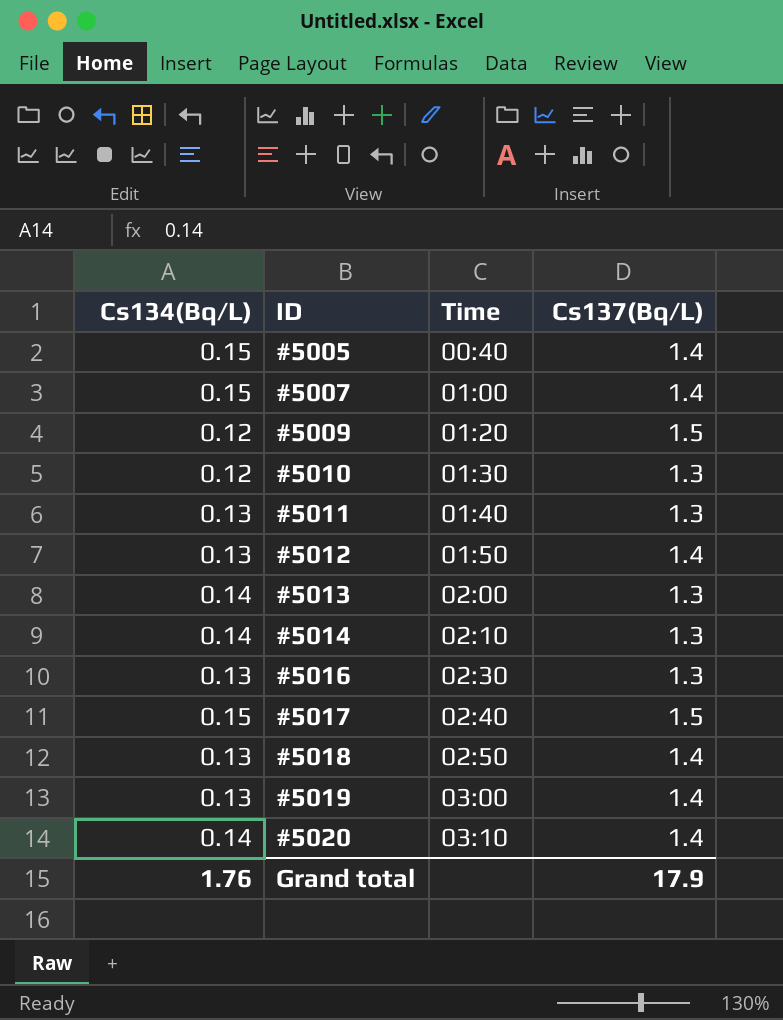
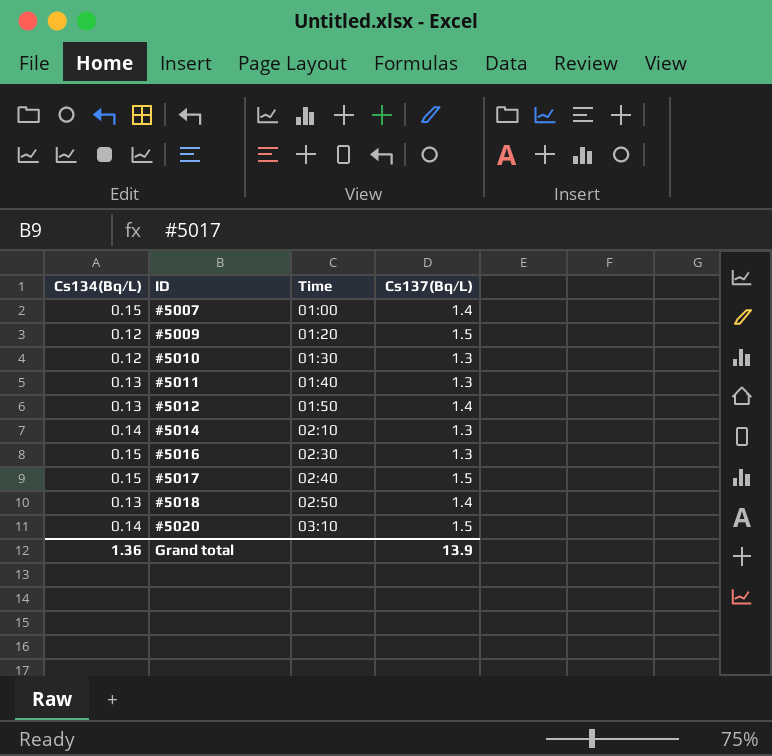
row #5005: 0.15 | 00:40 | 1.4 -> none
row #5013: 0.14 | 02:00 | 1.3 -> none
row #5019: 0.13 | 03:00 | 1.4 -> none
#5016 | Cs134(Bq/L): 0.13 -> 0.15
#5020 | Cs137(Bq/L): 1.4 -> 1.5
Grand total | Cs134(Bq/L): 1.76 -> 1.36
Grand total | Cs137(Bq/L): 17.9 -> 13.9

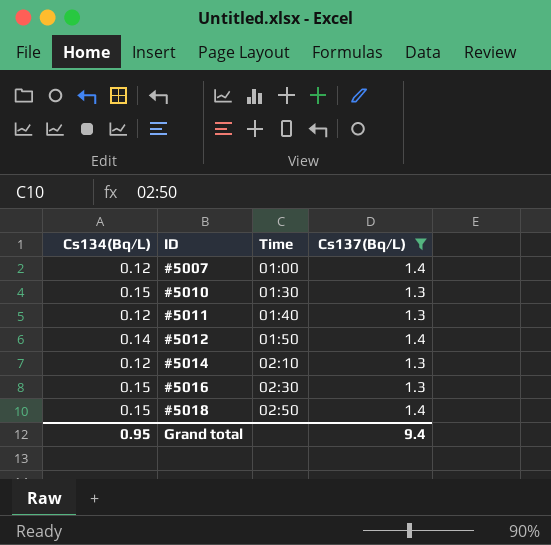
filter: none -> Cs137(Bq/L) != 1.5
#5007 | Cs134(Bq/L): 0.15 -> 0.12
#5010 | Cs134(Bq/L): 0.12 -> 0.15
#5011 | Cs134(Bq/L): 0.13 -> 0.12
#5012 | Cs134(Bq/L): 0.13 -> 0.14
#5014 | Cs134(Bq/L): 0.14 -> 0.12
#5018 | Cs134(Bq/L): 0.13 -> 0.15
Grand total | Cs134(Bq/L): 1.36 -> 0.95
Grand total | Cs137(Bq/L): 13.9 -> 9.4

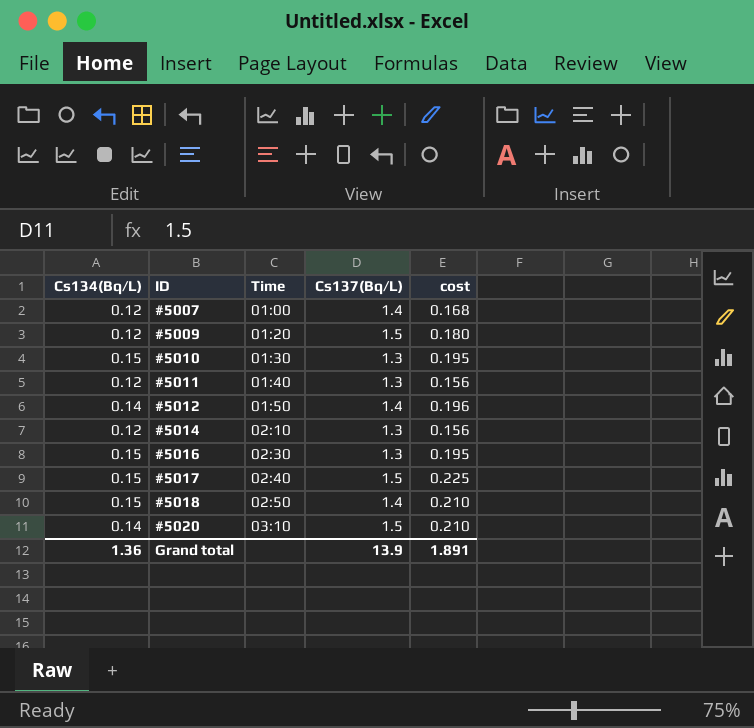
filter: Cs137(Bq/L) != 1.5 -> none
column cost | formula: none -> [Cs134(Bq/L)] * [Cs137(Bq/L)]
Grand total | Cs134(Bq/L): 0.95 -> 1.36
Grand total | Cs137(Bq/L): 9.4 -> 13.9

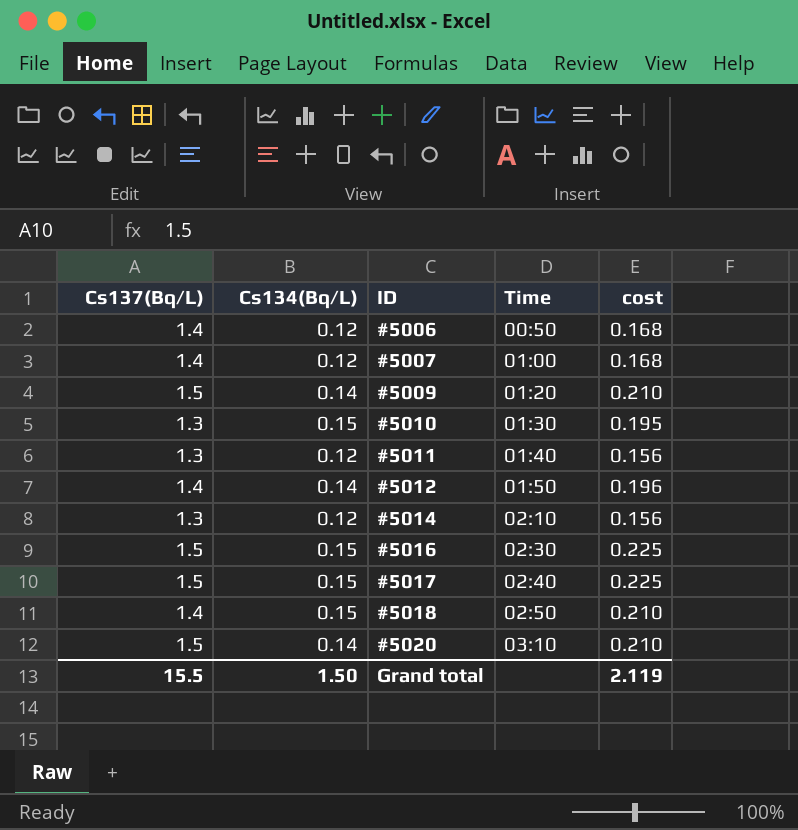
column Cs137(Bq/L) | position: 4 -> 1
row #5006: none -> 1.4 | 0.12 | 00:50 | 0.168
#5009 | Cs134(Bq/L): 0.12 -> 0.14
#5009 | cost: 0.180 -> 0.210
#5016 | Cs137(Bq/L): 1.3 -> 1.5
#5016 | cost: 0.195 -> 0.225
Grand total | Cs137(Bq/L): 13.9 -> 15.5
Grand total | Cs134(Bq/L): 1.36 -> 1.50
Grand total | cost: 1.891 -> 2.119

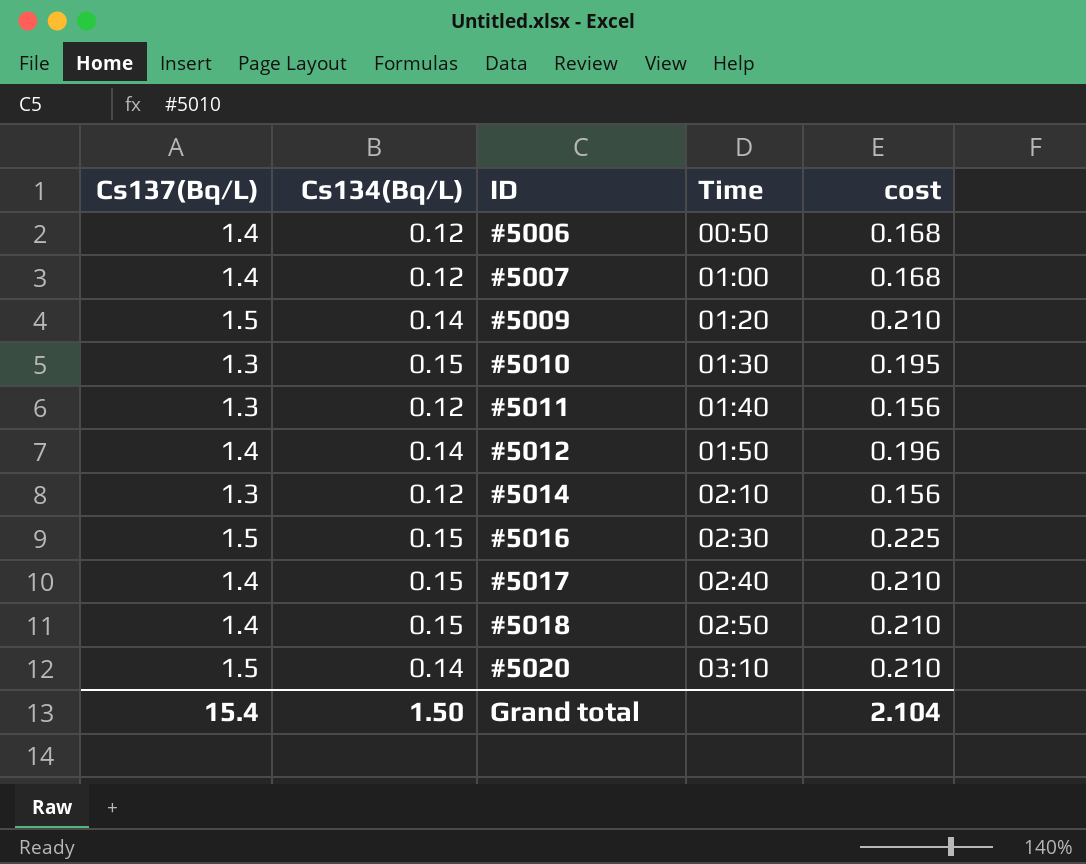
#5017 | Cs137(Bq/L): 1.5 -> 1.4
#5017 | cost: 0.225 -> 0.210
Grand total | Cs137(Bq/L): 15.5 -> 15.4
Grand total | cost: 2.119 -> 2.104

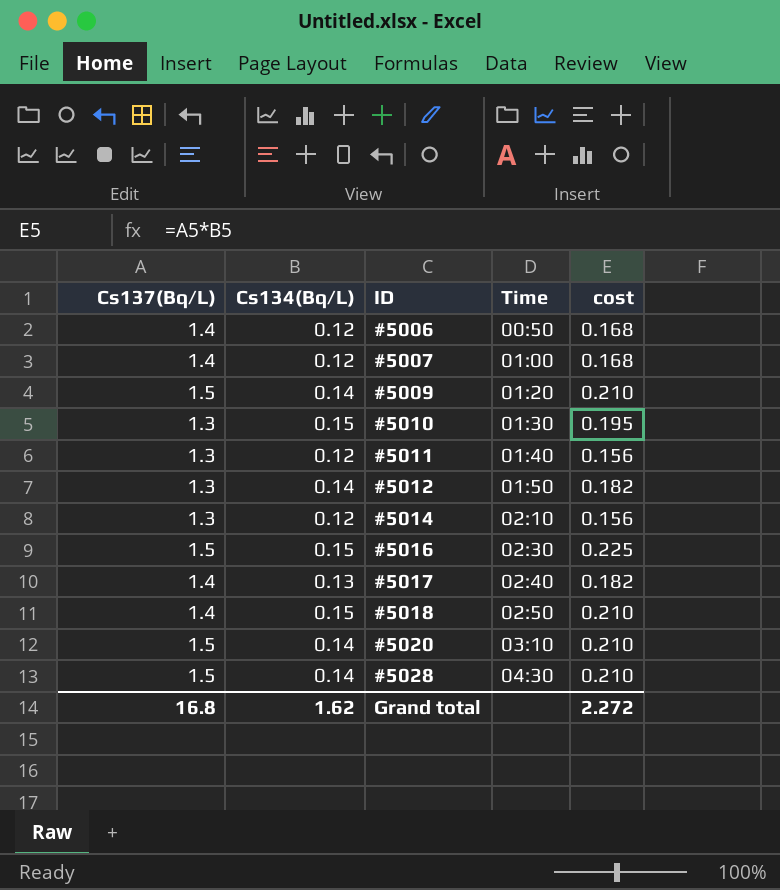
#5012 | Cs137(Bq/L): 1.4 -> 1.3
#5012 | cost: 0.196 -> 0.182
#5017 | Cs134(Bq/L): 0.15 -> 0.13
#5017 | cost: 0.210 -> 0.182
row #5028: none -> 1.5 | 0.14 | 04:30 | 0.210
Grand total | Cs137(Bq/L): 15.4 -> 16.8
Grand total | Cs134(Bq/L): 1.50 -> 1.62
Grand total | cost: 2.104 -> 2.272

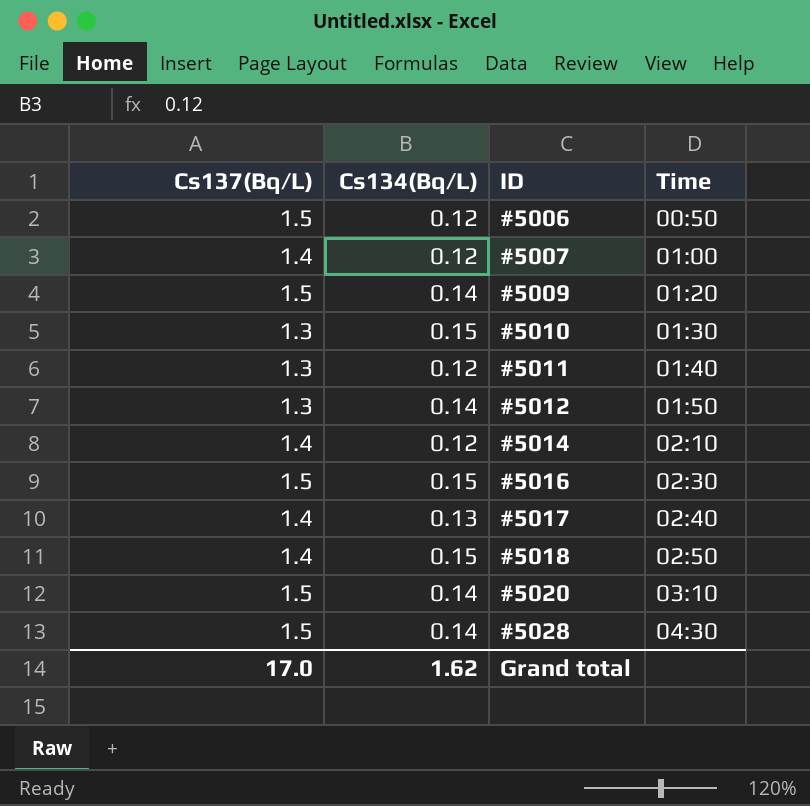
column cost | formula: [Cs137(Bq/L)] * [Cs134(Bq/L)] -> none
#5006 | Cs137(Bq/L): 1.4 -> 1.5
#5014 | Cs137(Bq/L): 1.3 -> 1.4
Grand total | Cs137(Bq/L): 16.8 -> 17.0

